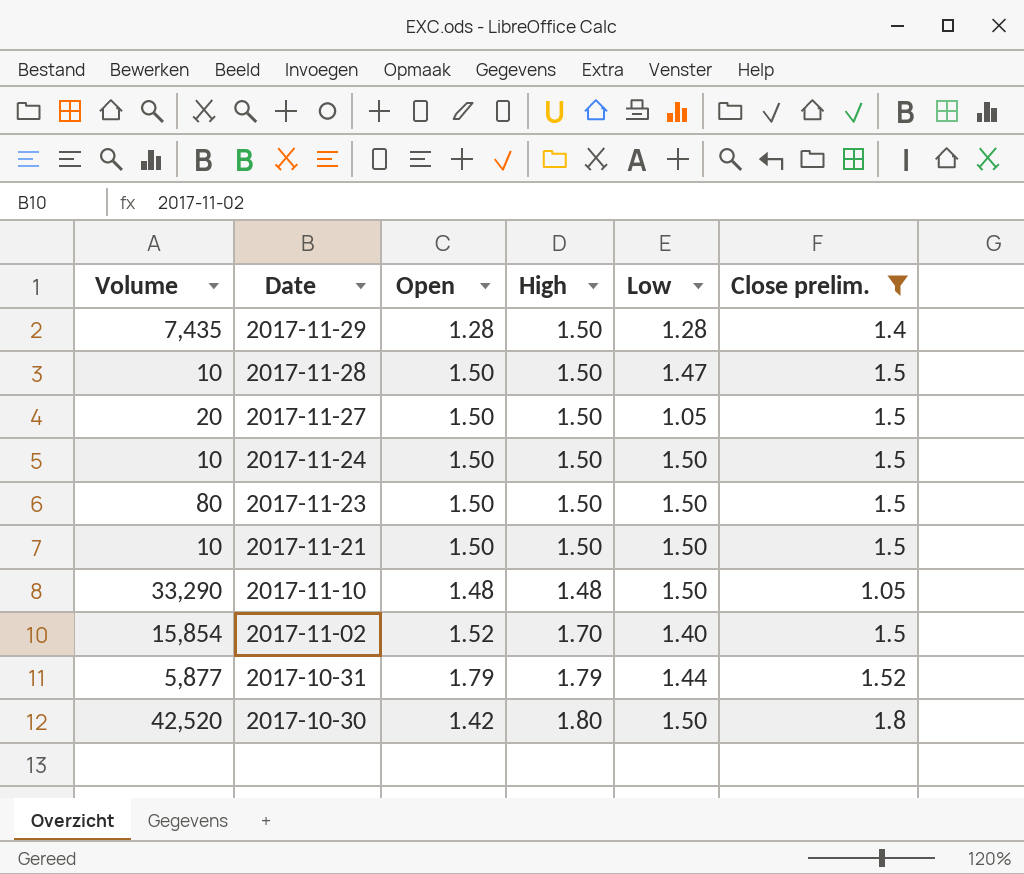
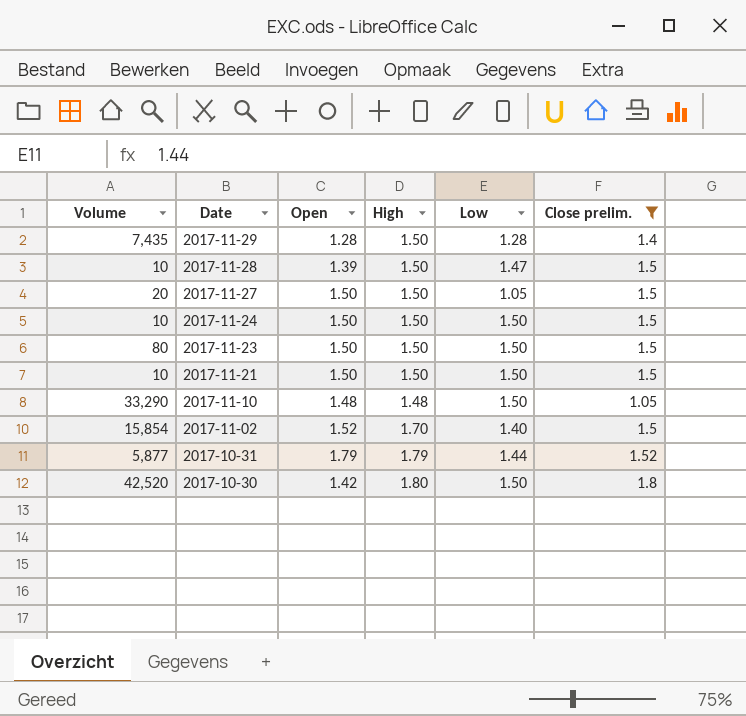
2017-11-28 | Open: 1.50 -> 1.39

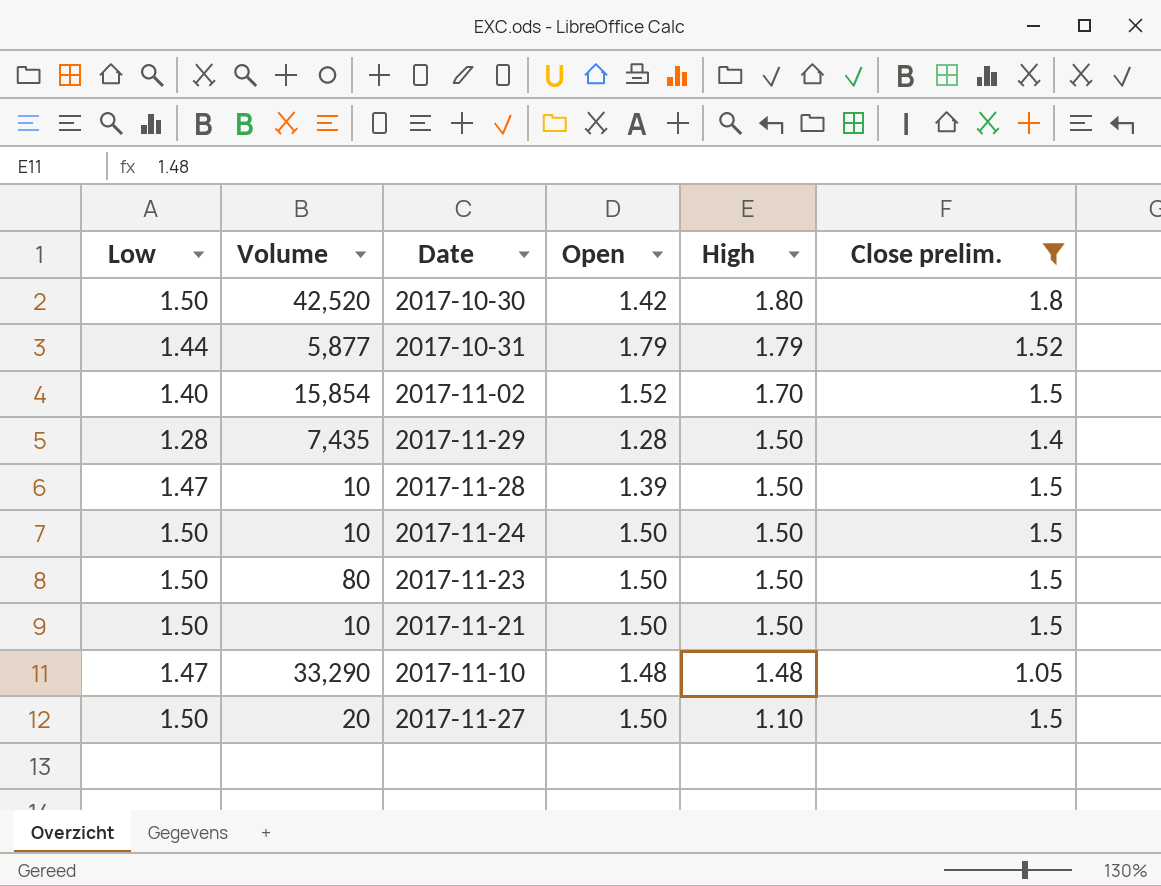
row order: Date descending -> High descending
column Low | position: 5 -> 1
2017-11-10 | Low: 1.50 -> 1.47
2017-11-27 | Low: 1.05 -> 1.50
2017-11-27 | High: 1.50 -> 1.10

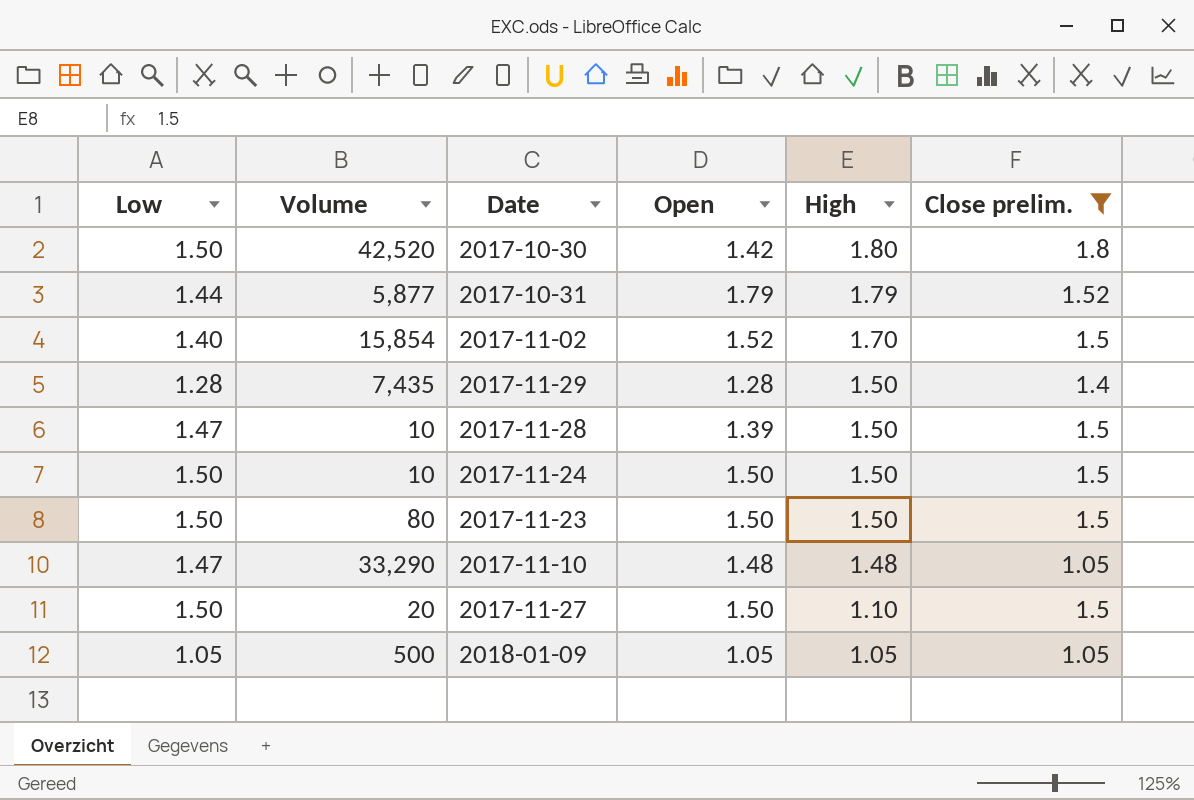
row 2017-11-21: 1.50 | 10 | 1.50 | 1.50 | 1.5 -> none
row 2018-01-09: none -> 1.05 | 500 | 1.05 | 1.05 | 1.05

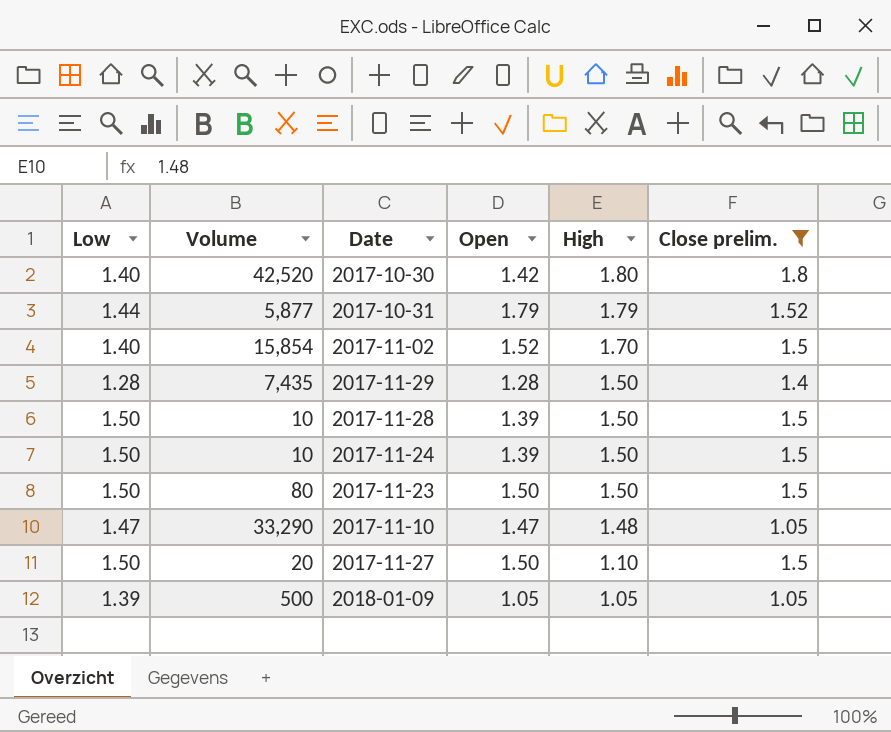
2017-10-30 | Low: 1.50 -> 1.40
2017-11-28 | Low: 1.47 -> 1.50
2017-11-24 | Open: 1.50 -> 1.39
2017-11-10 | Open: 1.48 -> 1.47
2018-01-09 | Low: 1.05 -> 1.39

